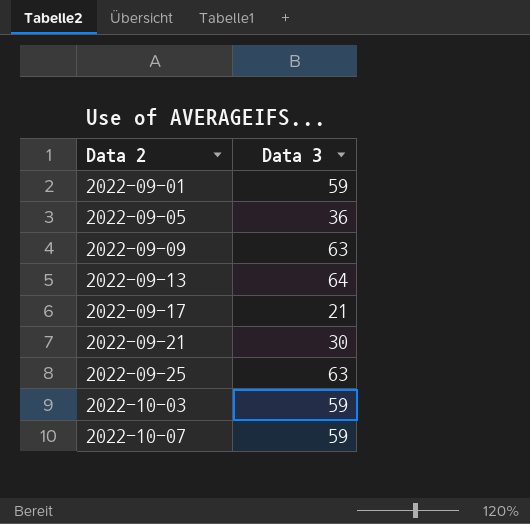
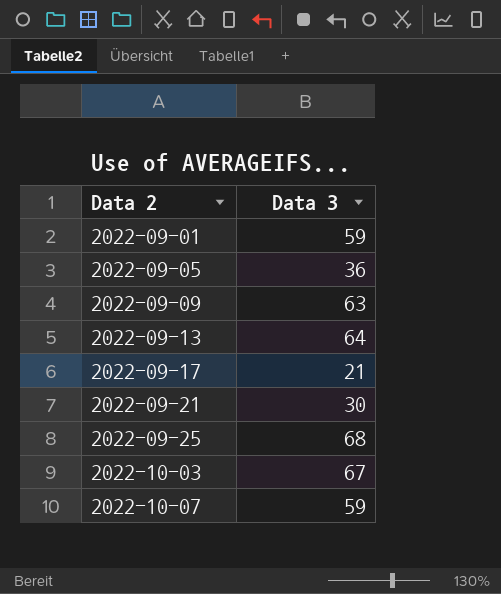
2022-09-25 | Data 3: 63 -> 68
2022-10-03 | Data 3: 59 -> 67

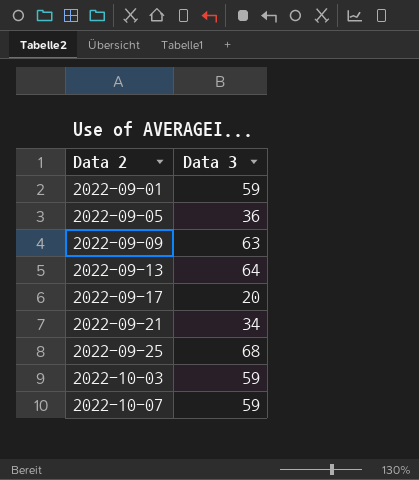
2022-09-17 | Data 3: 21 -> 20
2022-09-21 | Data 3: 30 -> 34
2022-10-03 | Data 3: 67 -> 59

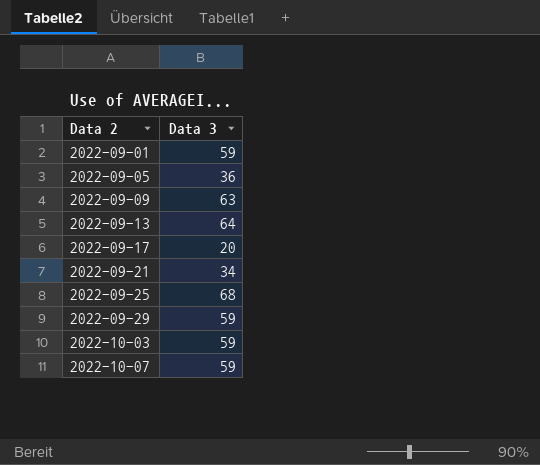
row 2022-09-29: none -> 59

